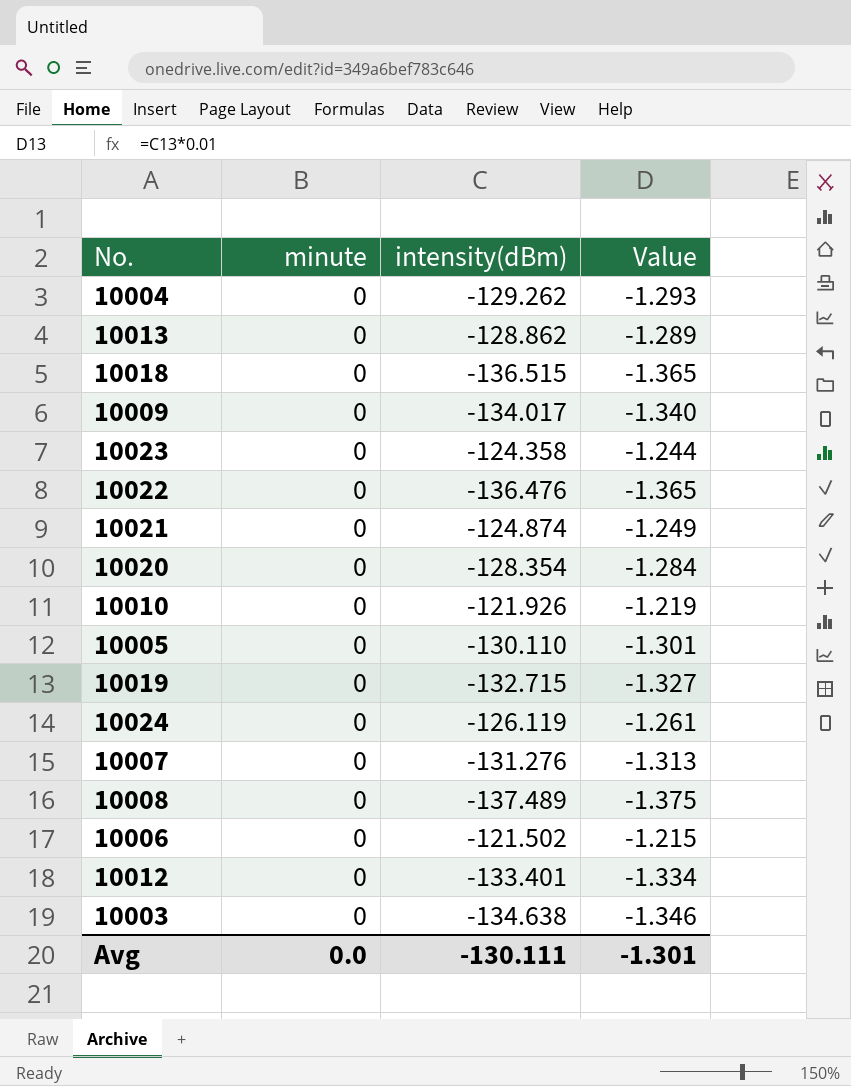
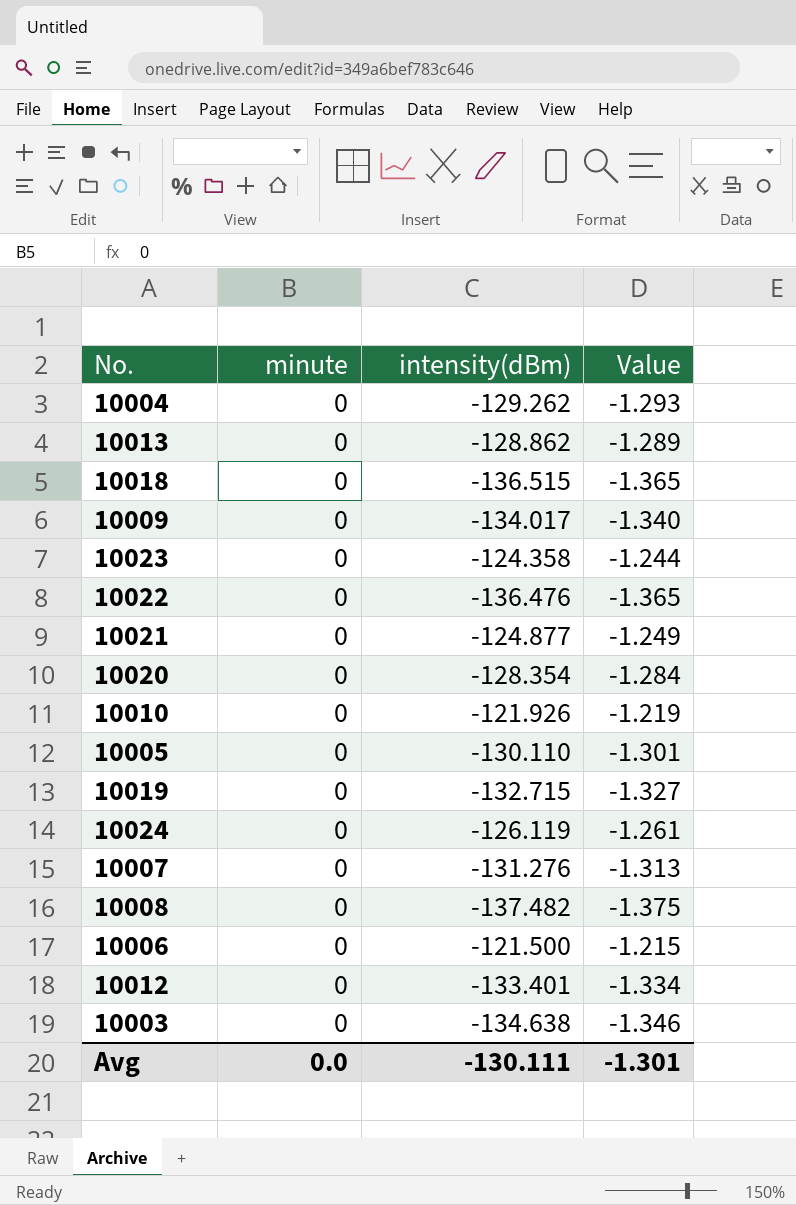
10021 | intensity(dBm): -124.874 -> -124.877
10008 | intensity(dBm): -137.489 -> -137.482
10006 | intensity(dBm): -121.502 -> -121.500

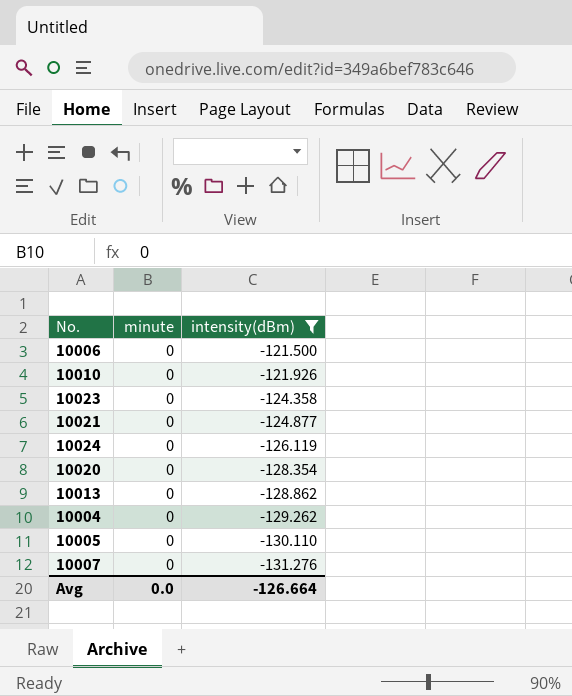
filter: none -> intensity(dBm) >= -131.276
row order: none -> intensity(dBm) descending
column Value | formula: [intensity(dBm)] * 0.01 -> none
Avg | intensity(dBm): -130.111 -> -126.664

